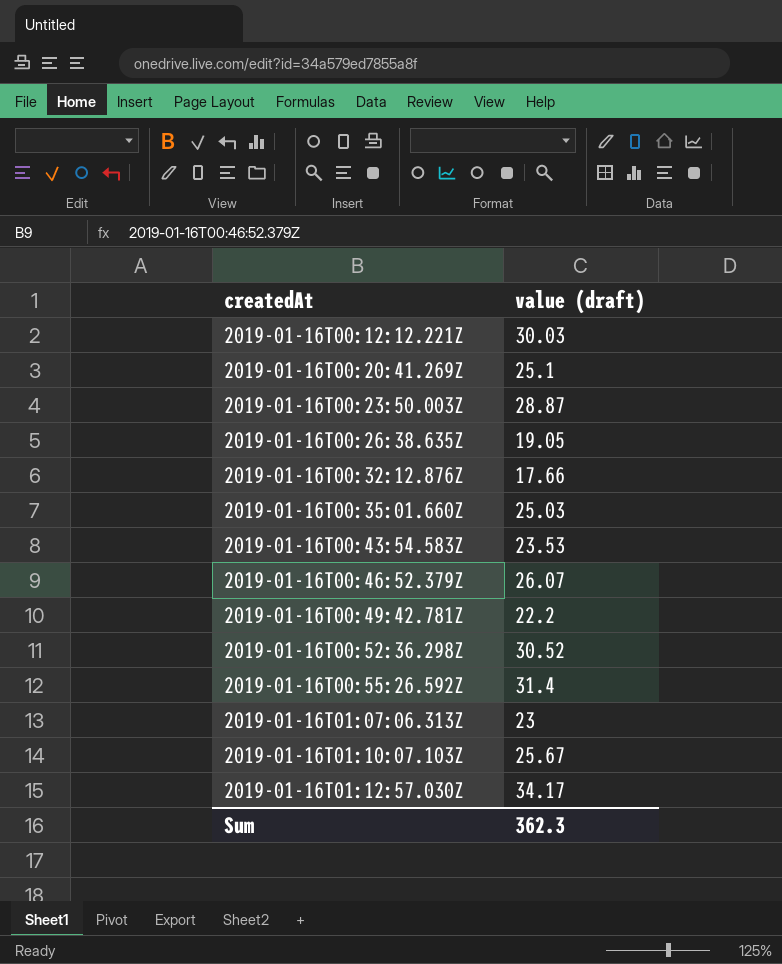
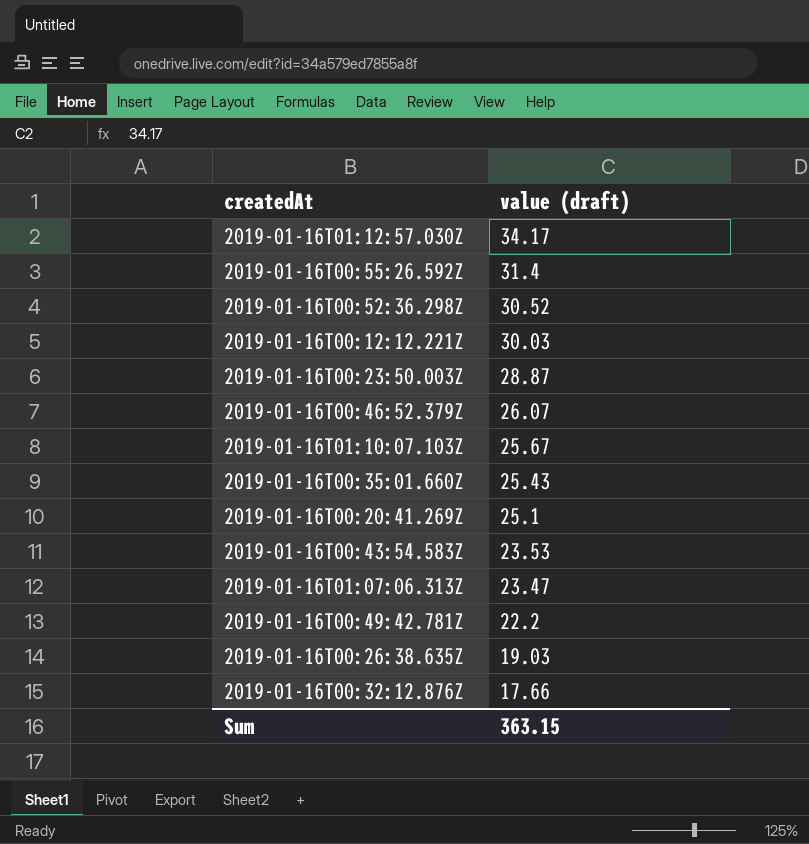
row order: createdAt ascending -> value (draft) descending
2019-01-16T00:35:01.660Z | value (draft): 25.03 -> 25.43
2019-01-16T01:07:06.313Z | value (draft): 23 -> 23.47
2019-01-16T00:26:38.635Z | value (draft): 19.05 -> 19.03
Sum | value (draft): 362.3 -> 363.15

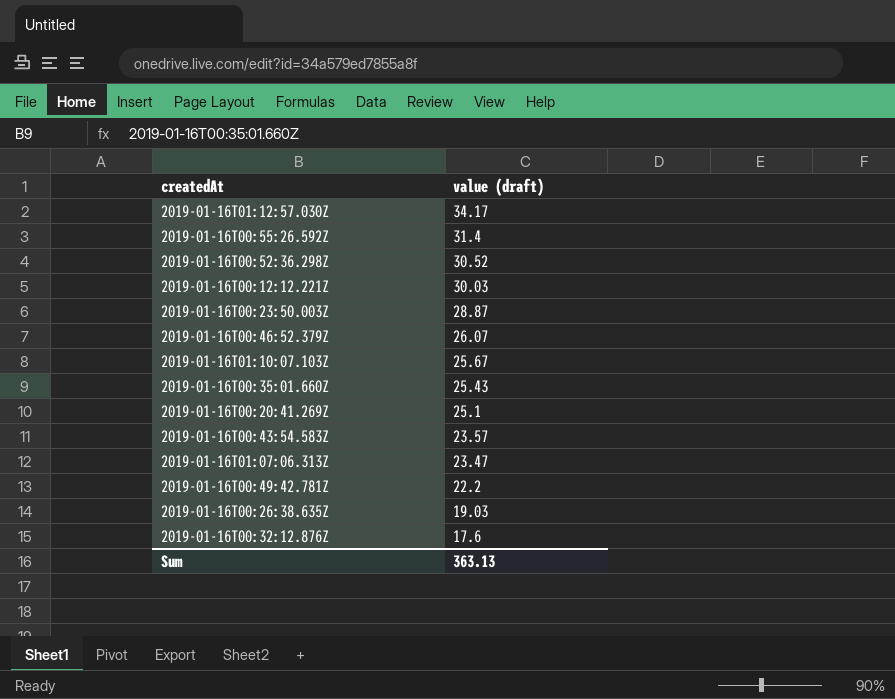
2019-01-16T00:43:54.583Z | value (draft): 23.53 -> 23.57
2019-01-16T00:32:12.876Z | value (draft): 17.66 -> 17.6
Sum | value (draft): 363.15 -> 363.13

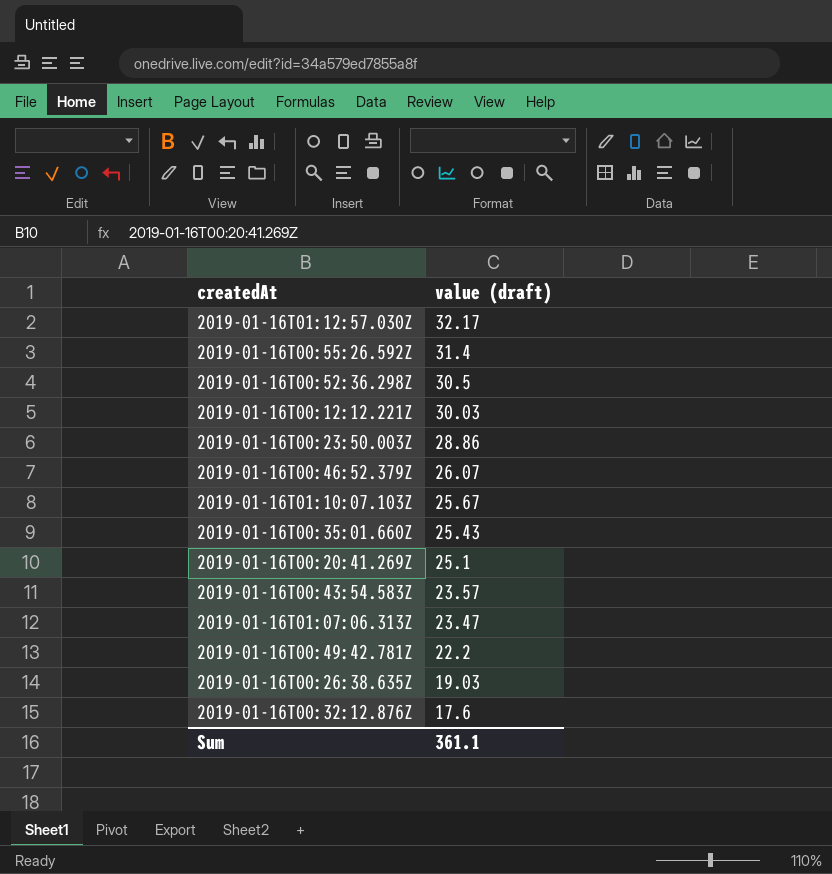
2019-01-16T01:12:57.030Z | value (draft): 34.17 -> 32.17
2019-01-16T00:52:36.298Z | value (draft): 30.52 -> 30.5
2019-01-16T00:23:50.003Z | value (draft): 28.87 -> 28.86
Sum | value (draft): 363.13 -> 361.1

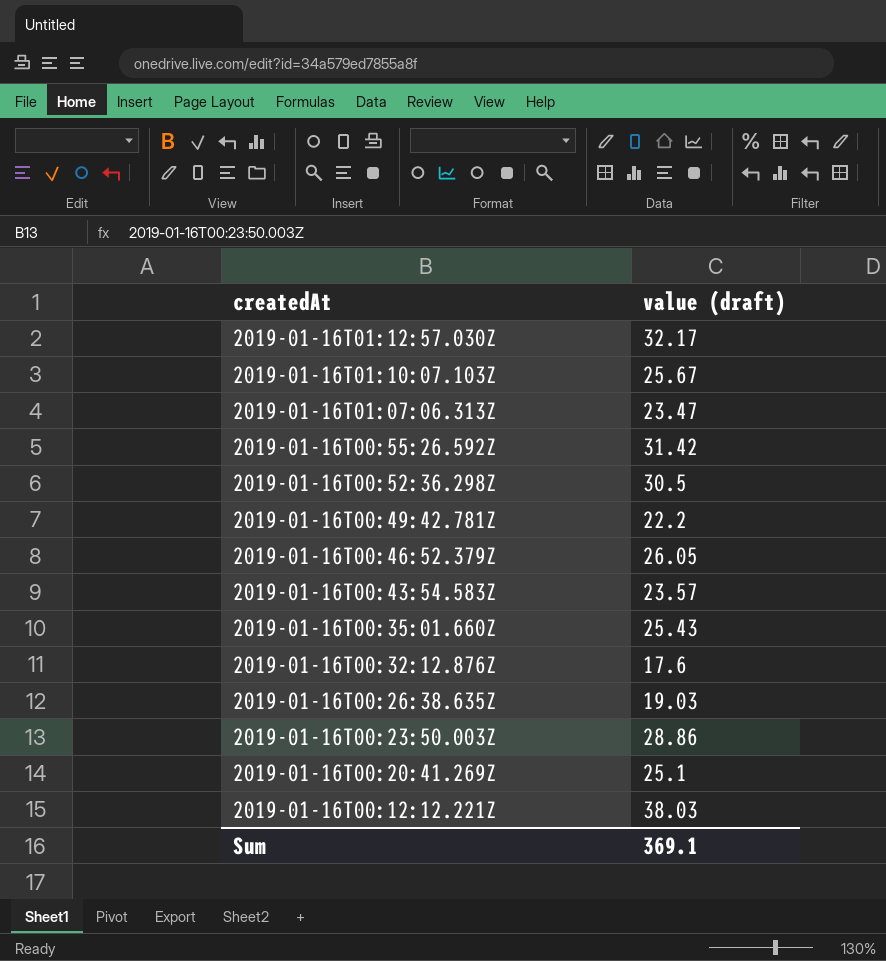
row order: value (draft) descending -> createdAt descending
2019-01-16T00:55:26.592Z | value (draft): 31.4 -> 31.42
2019-01-16T00:46:52.379Z | value (draft): 26.07 -> 26.05
2019-01-16T00:12:12.221Z | value (draft): 30.03 -> 38.03
Sum | value (draft): 361.1 -> 369.1

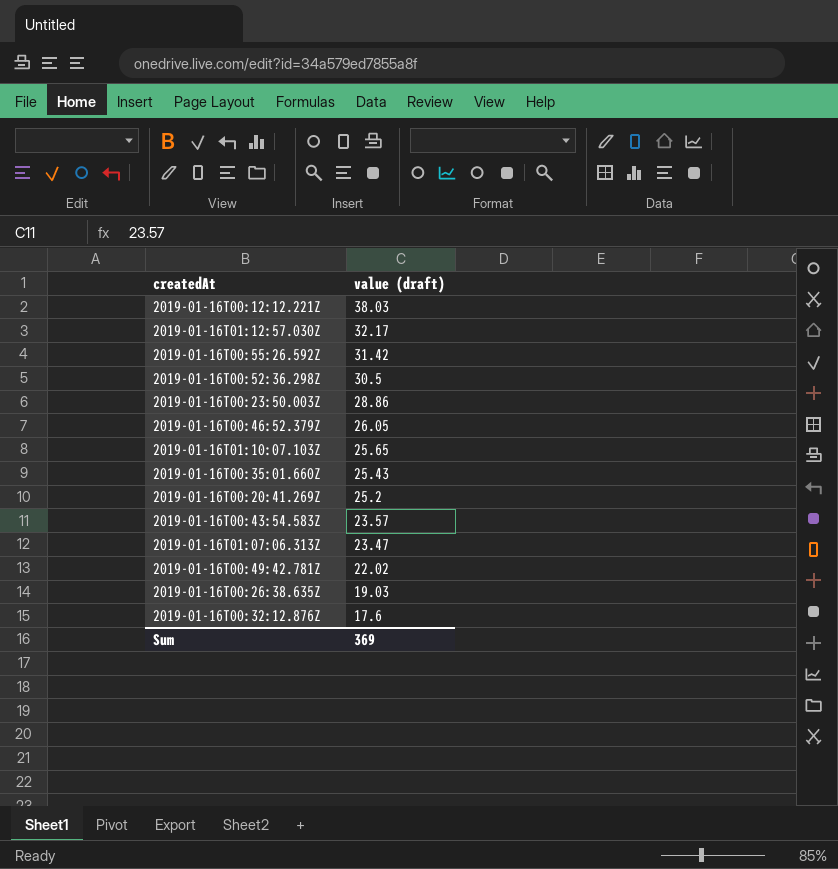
row order: createdAt descending -> value (draft) descending
2019-01-16T01:10:07.103Z | value (draft): 25.67 -> 25.65
2019-01-16T00:20:41.269Z | value (draft): 25.1 -> 25.2
2019-01-16T00:49:42.781Z | value (draft): 22.2 -> 22.02
Sum | value (draft): 369.1 -> 369

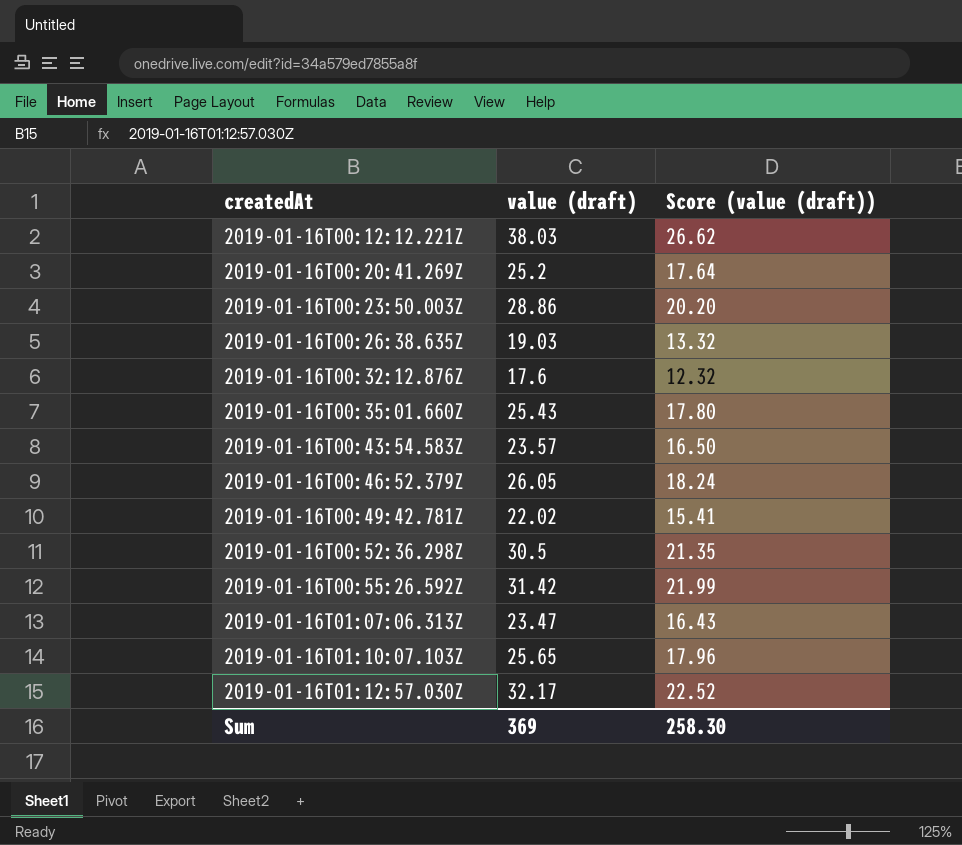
row order: value (draft) descending -> createdAt ascending
column Score (value (draft)) | formula: none -> [value (draft)] * 0.7

